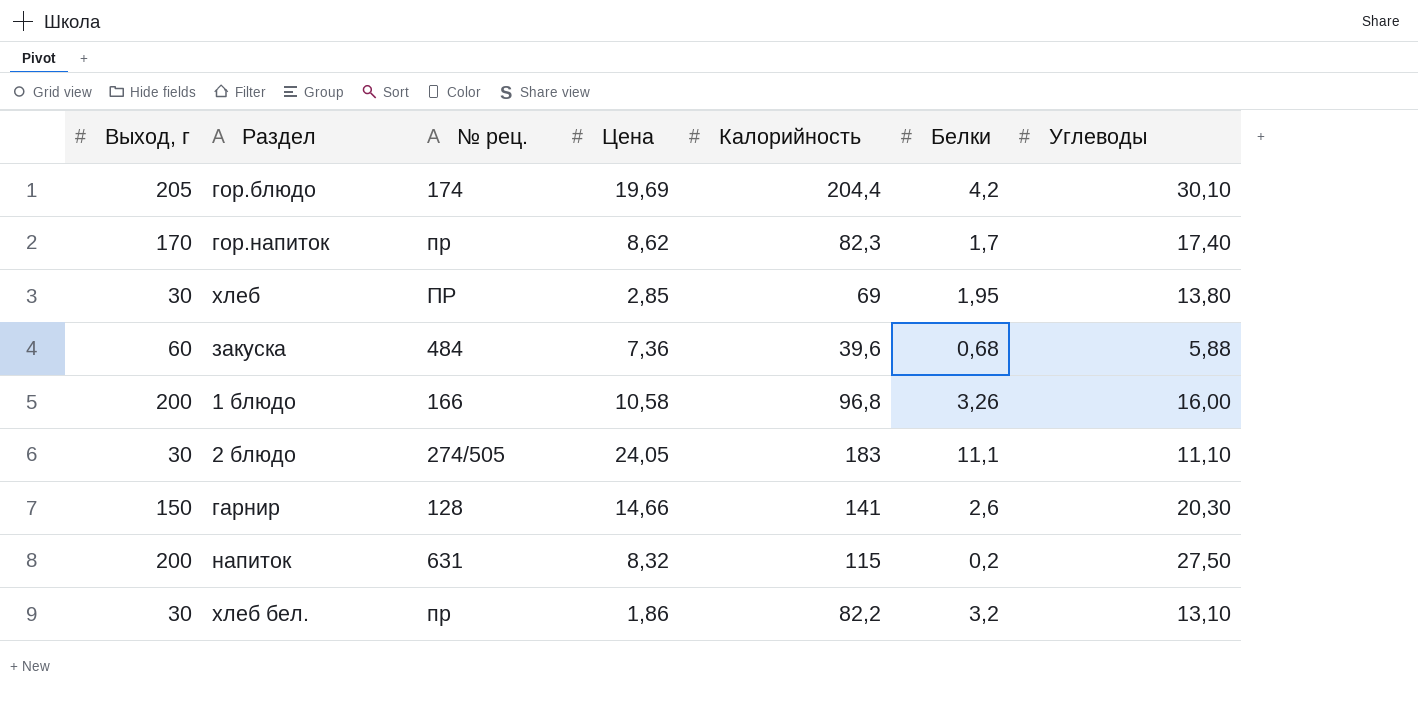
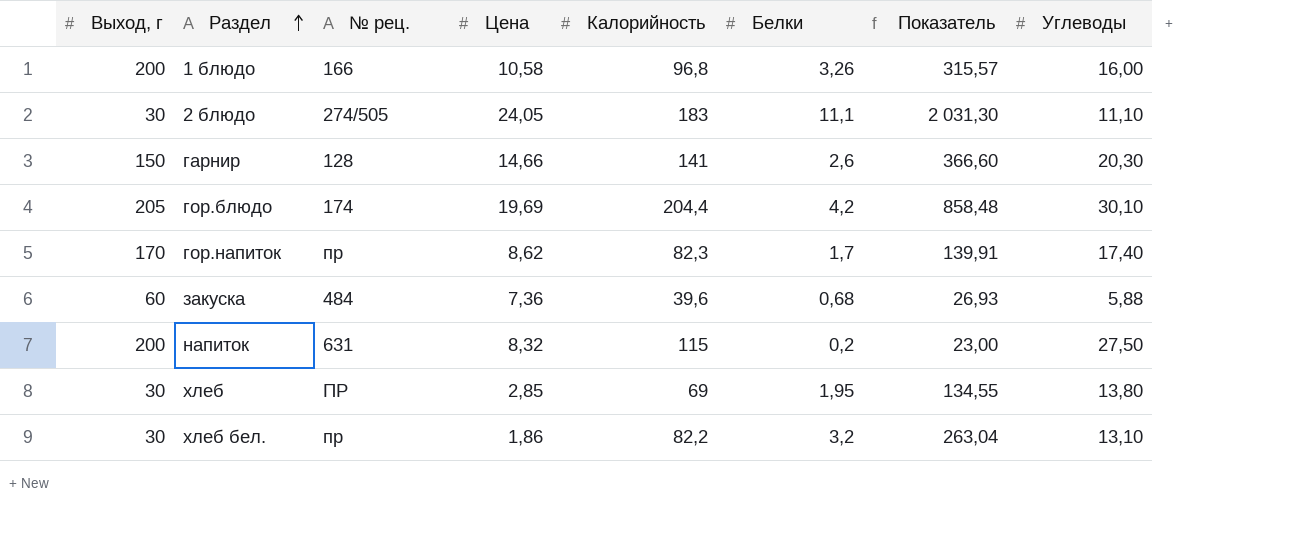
row order: none -> Раздел ascending
column Показатель | formula: none -> [Калорийность] * [Белки]

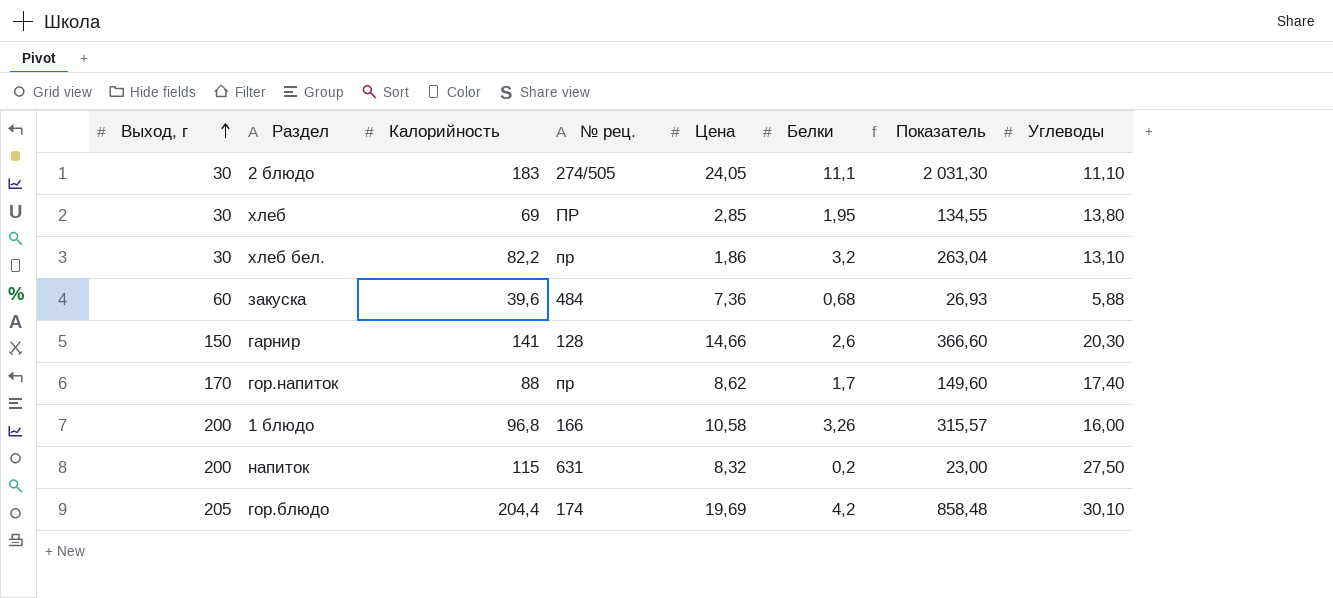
row order: Раздел ascending -> Выход, г ascending
column Калорийность | position: 5 -> 3
гор.напиток | Калорийность: 82,3 -> 88
гор.напиток | Показатель: 139,91 -> 149,60

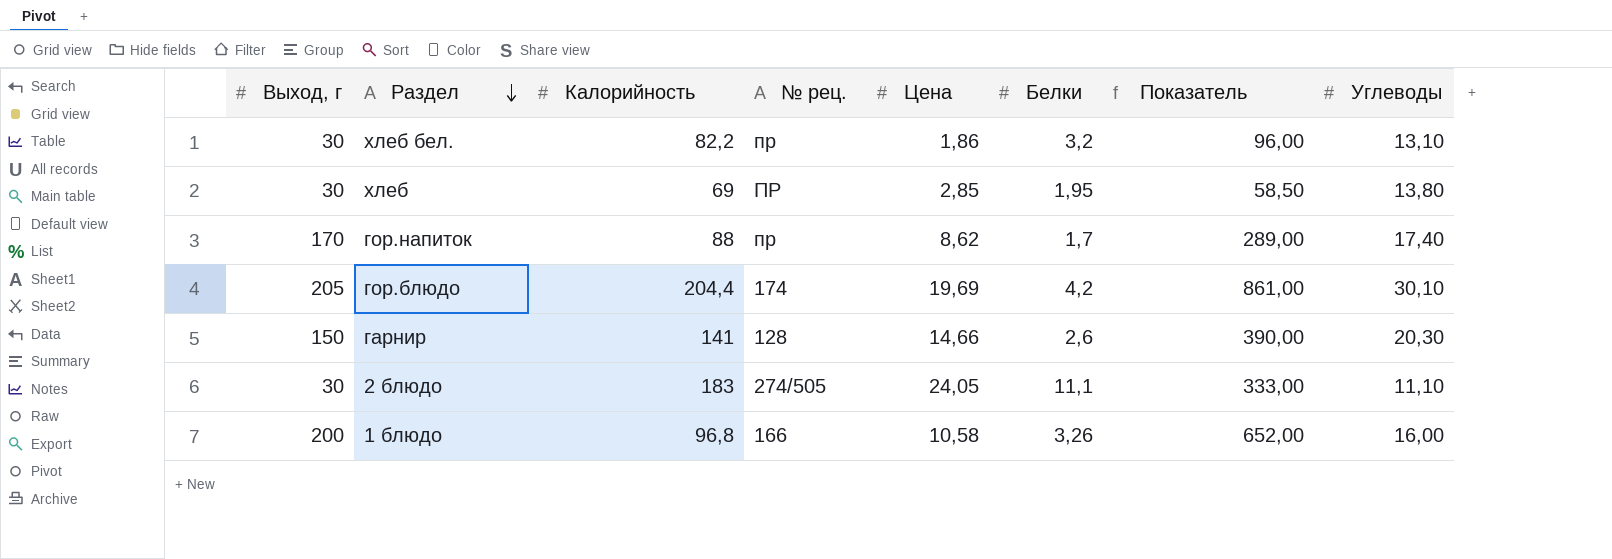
row order: Выход, г ascending -> Раздел descending
column Показатель | formula: [Калорийность] * [Белки] -> [Выход, г] * [Белки]
row закуска: 60 | 39,6 | 484 | 7,36 | 0,68 | 26,93 | 5,88 -> none
row напиток: 200 | 115 | 631 | 8,32 | 0,2 | 23,00 | 27,50 -> none

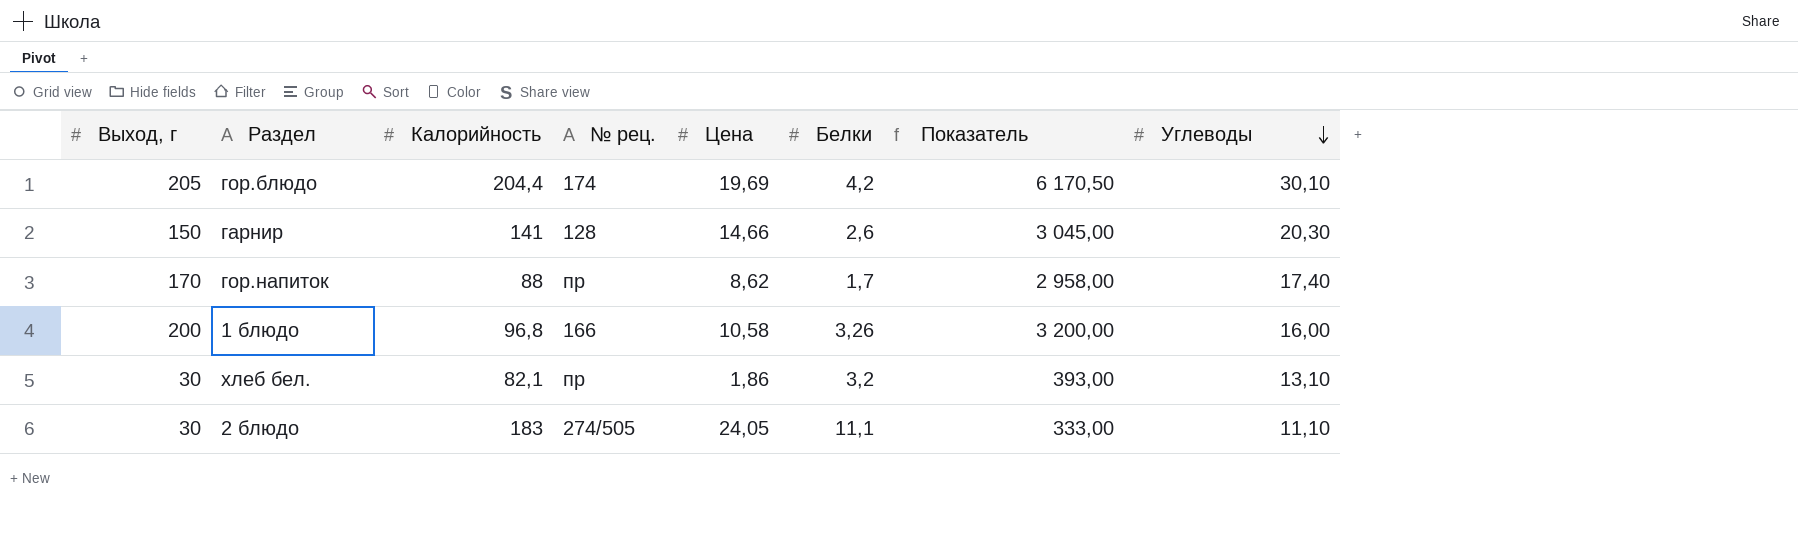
row order: Раздел descending -> Углеводы descending
column Показатель | formula: [Выход, г] * [Белки] -> [Выход, г] * [Углеводы]
row хлеб: 30 | 69 | ПР | 2,85 | 1,95 | 58,50 | 13,80 -> none
хлеб бел. | Калорийность: 82,2 -> 82,1

